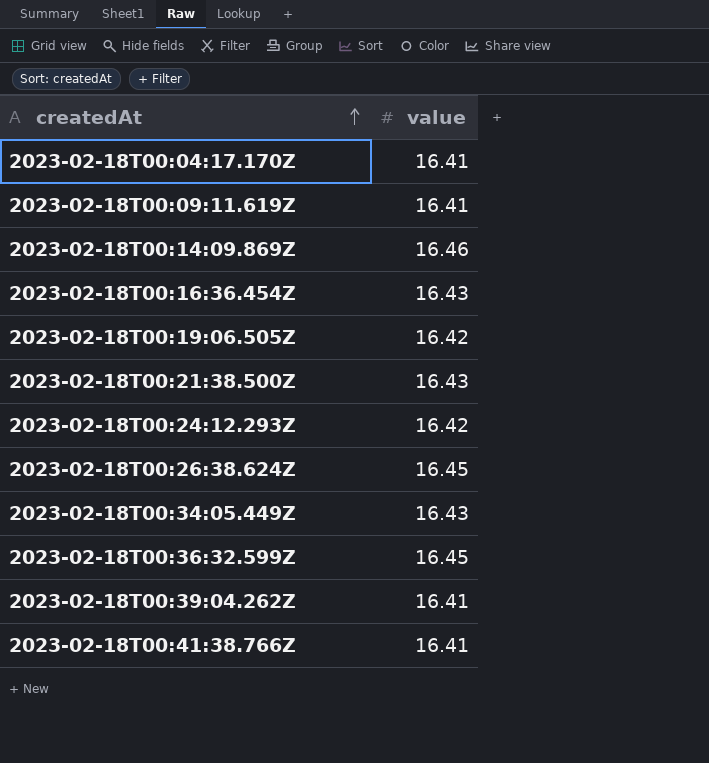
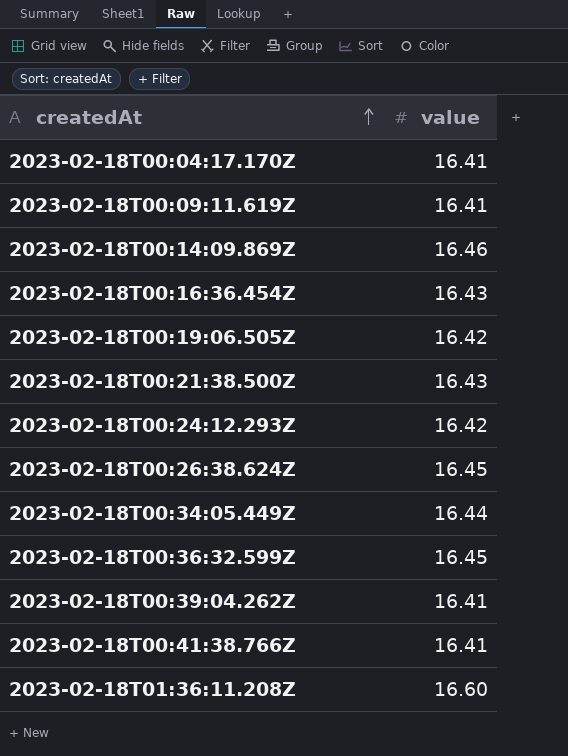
2023-02-18T00:34:05.449Z | value: 16.43 -> 16.44
row 2023-02-18T01:36:11.208Z: none -> 16.60

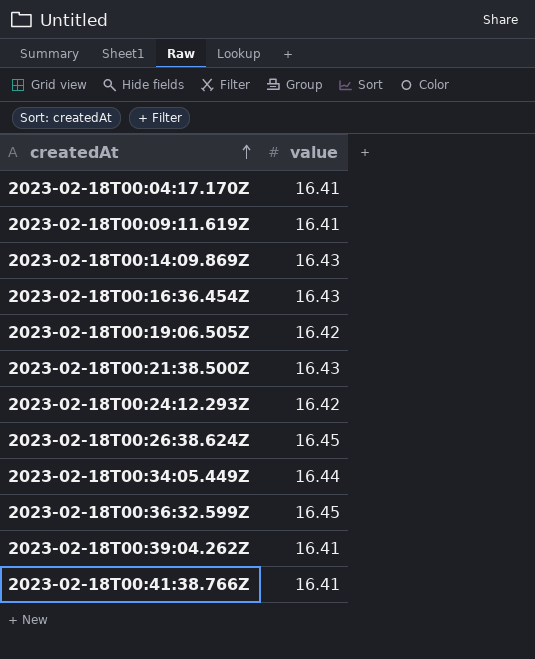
row 2023-02-18T01:36:11.208Z: 16.60 -> none
2023-02-18T00:14:09.869Z | value: 16.46 -> 16.43

